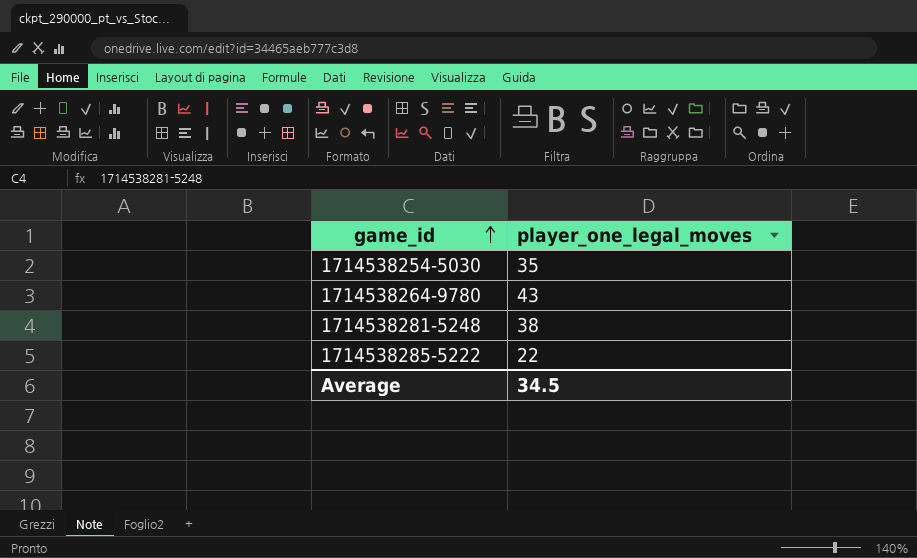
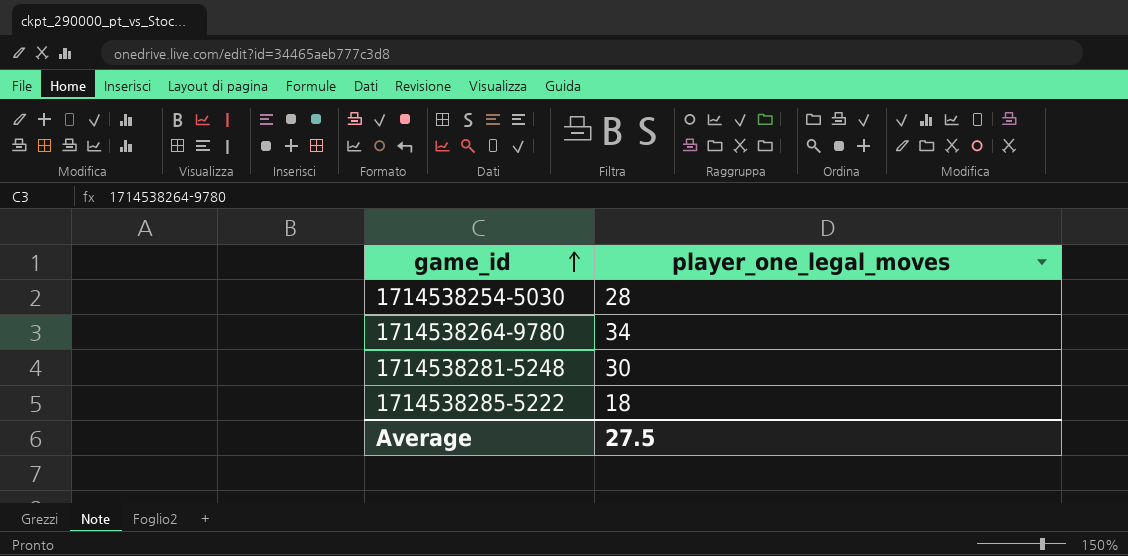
1714538254-5030 | player_one_legal_moves: 35 -> 28
1714538264-9780 | player_one_legal_moves: 43 -> 34
1714538281-5248 | player_one_legal_moves: 38 -> 30
1714538285-5222 | player_one_legal_moves: 22 -> 18
Average | player_one_legal_moves: 34.5 -> 27.5

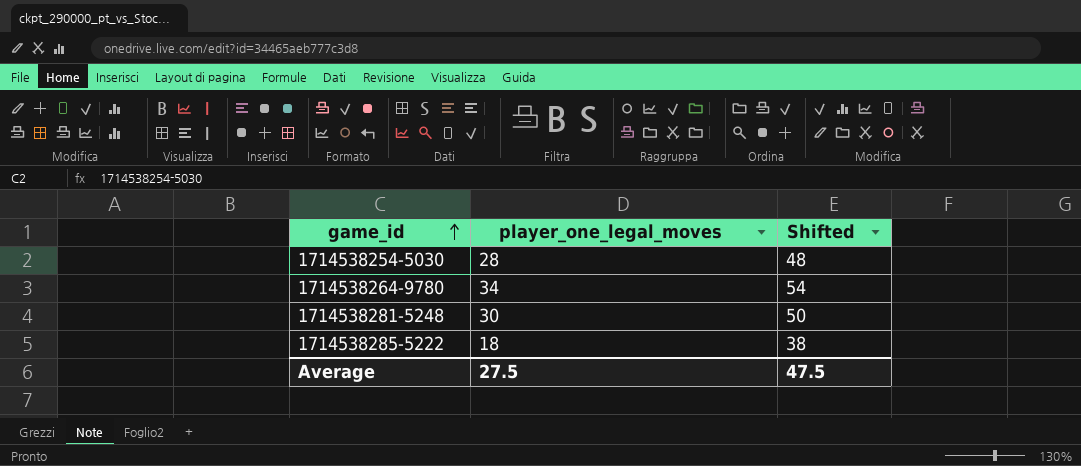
column Shifted | formula: none -> [player_one_legal_moves] + 20

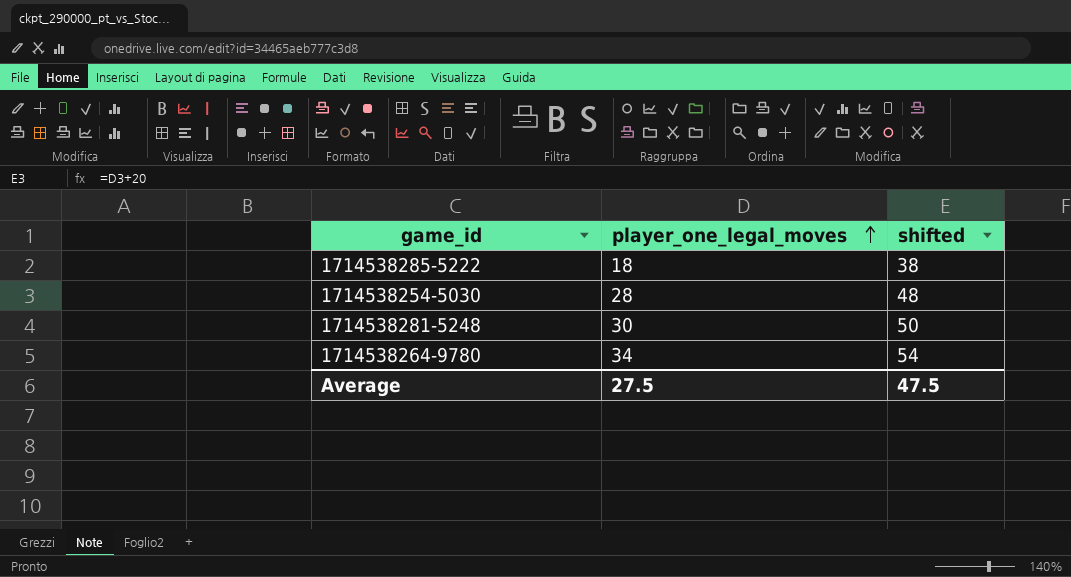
row order: game_id ascending -> player_one_legal_moves ascending
column name: Shifted -> shifted

